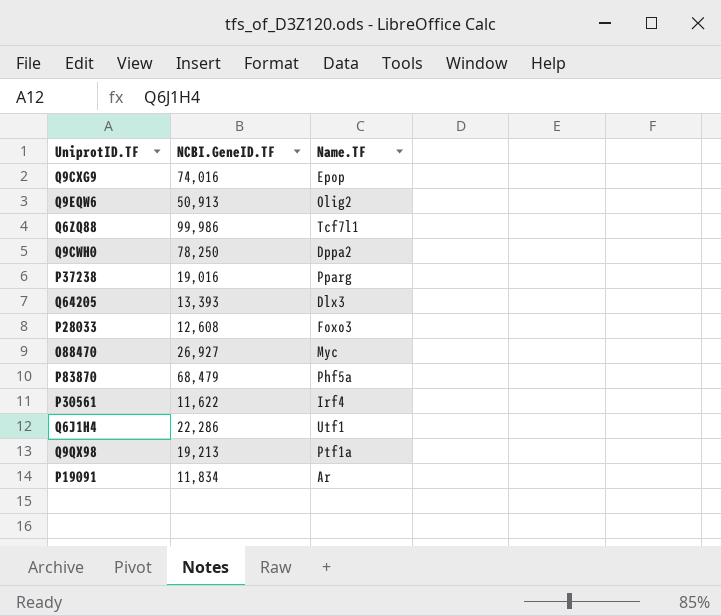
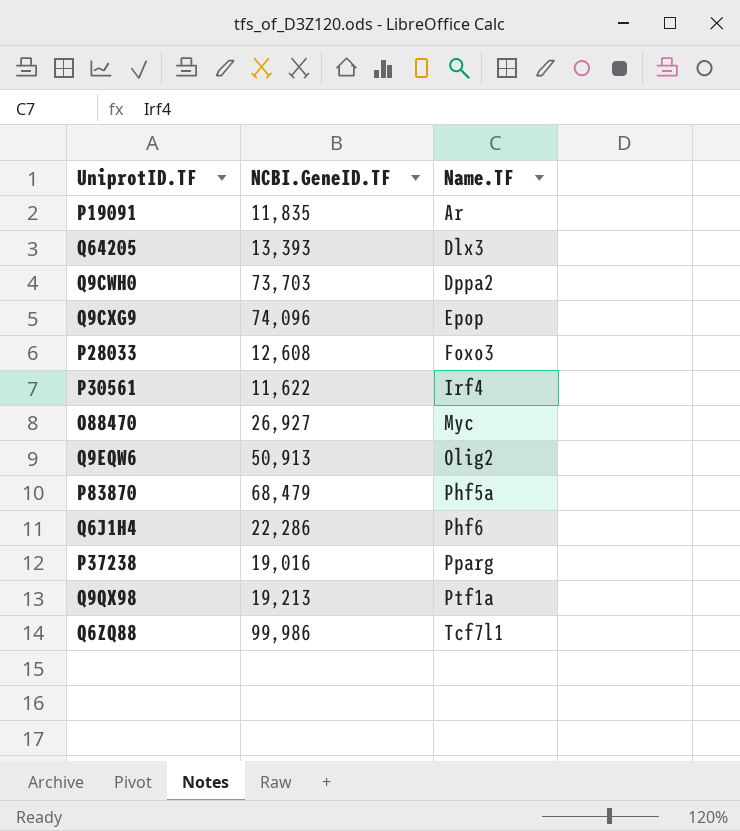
row order: none -> Name.TF ascending
P19091 | NCBI.GeneID.TF: 11,834 -> 11,835
Q9CWH0 | NCBI.GeneID.TF: 78,250 -> 73,703
Q9CXG9 | NCBI.GeneID.TF: 74,016 -> 74,096
Q6J1H4 | Name.TF: Utf1 -> Phf6

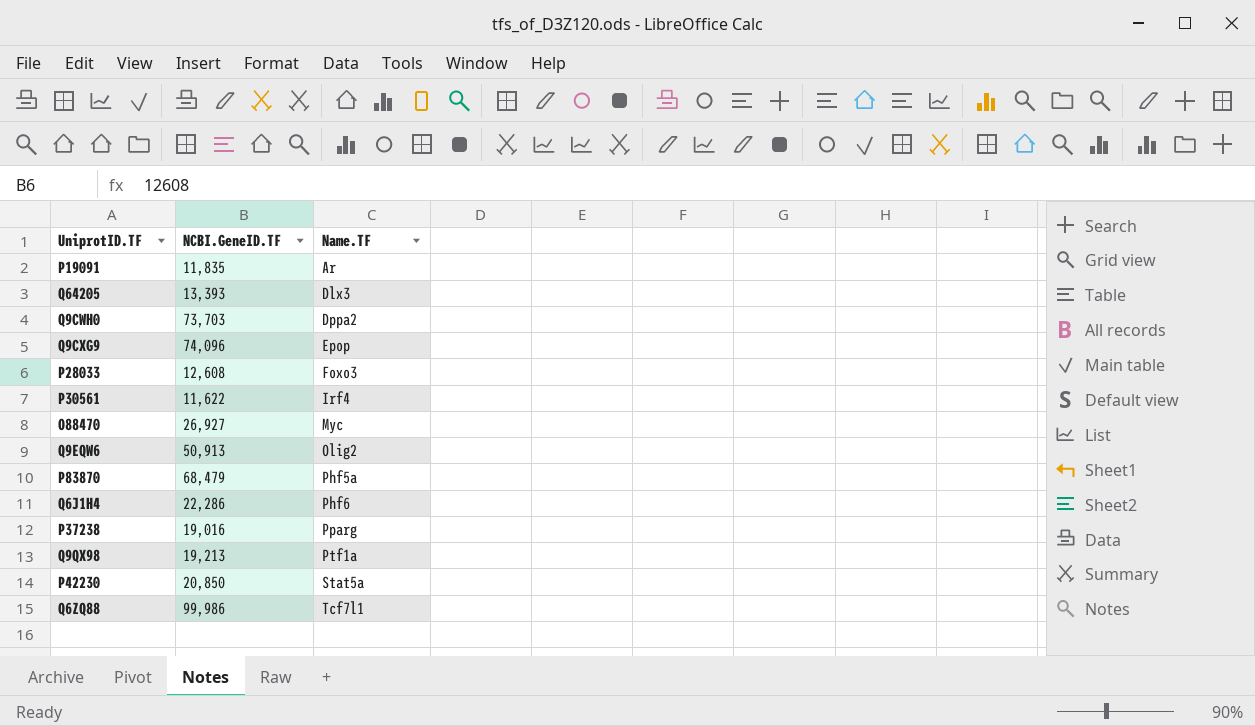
row P42230: none -> 20,850 | Stat5a

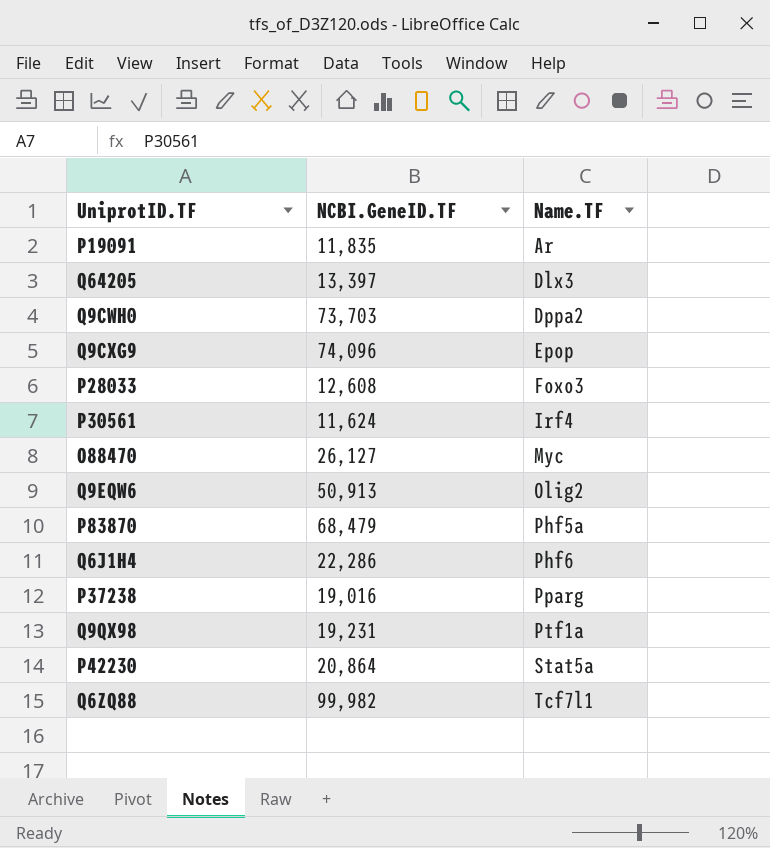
Q64205 | NCBI.GeneID.TF: 13,393 -> 13,397
P30561 | NCBI.GeneID.TF: 11,622 -> 11,624
O88470 | NCBI.GeneID.TF: 26,927 -> 26,127
Q9QX98 | NCBI.GeneID.TF: 19,213 -> 19,231
P42230 | NCBI.GeneID.TF: 20,850 -> 20,864
Q6ZQ88 | NCBI.GeneID.TF: 99,986 -> 99,982

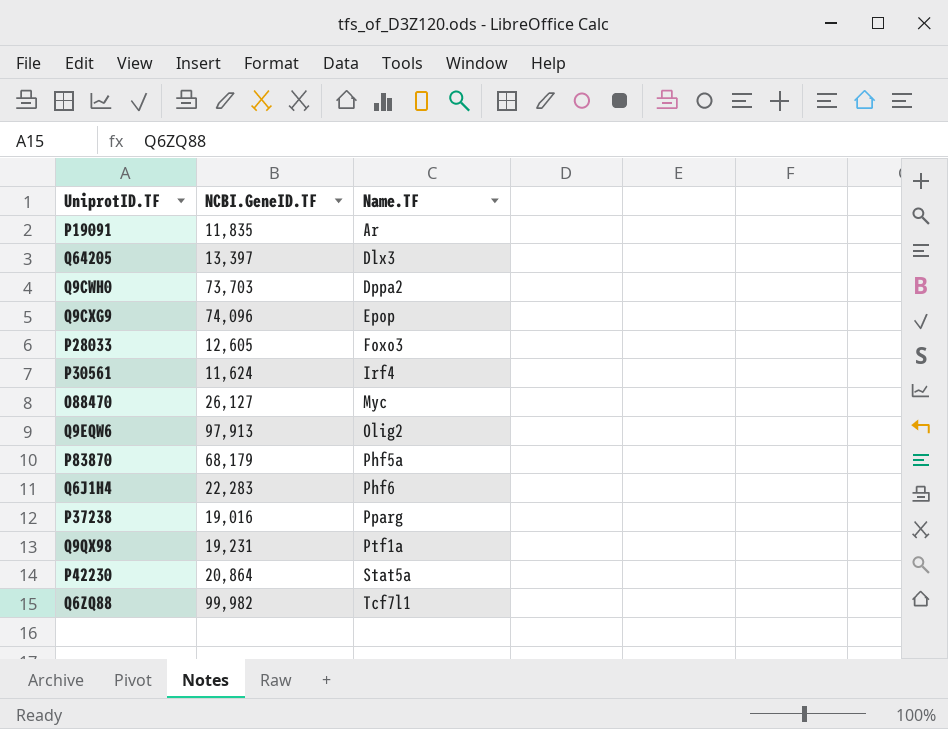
P28033 | NCBI.GeneID.TF: 12,608 -> 12,605
Q9EQW6 | NCBI.GeneID.TF: 50,913 -> 97,913
P83870 | NCBI.GeneID.TF: 68,479 -> 68,179
Q6J1H4 | NCBI.GeneID.TF: 22,286 -> 22,283

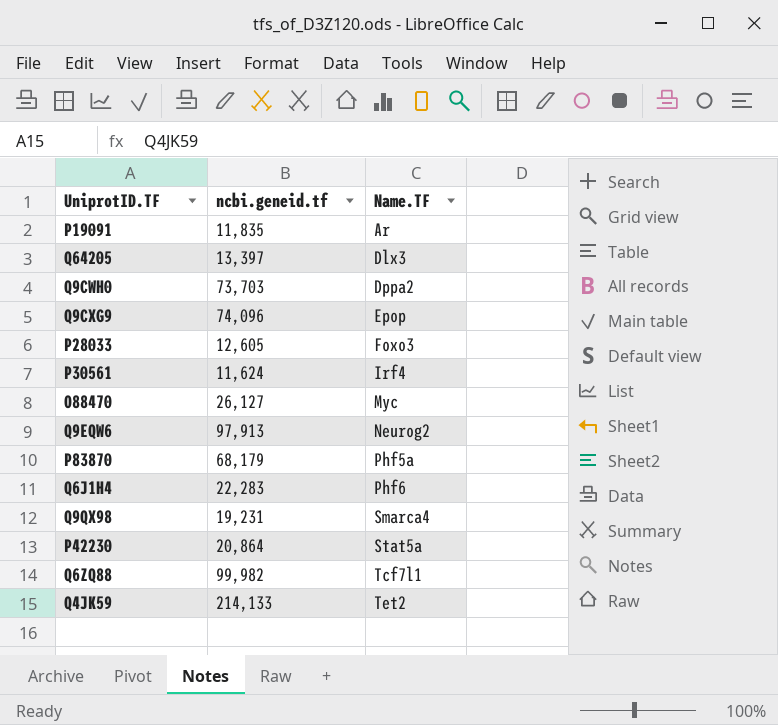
column name: NCBI.GeneID.TF -> ncbi.geneid.tf
row P37238: 19,016 | Pparg -> none
Q9EQW6 | Name.TF: Olig2 -> Neurog2
Q9QX98 | Name.TF: Ptf1a -> Smarca4
row Q4JK59: none -> 214,133 | Tet2

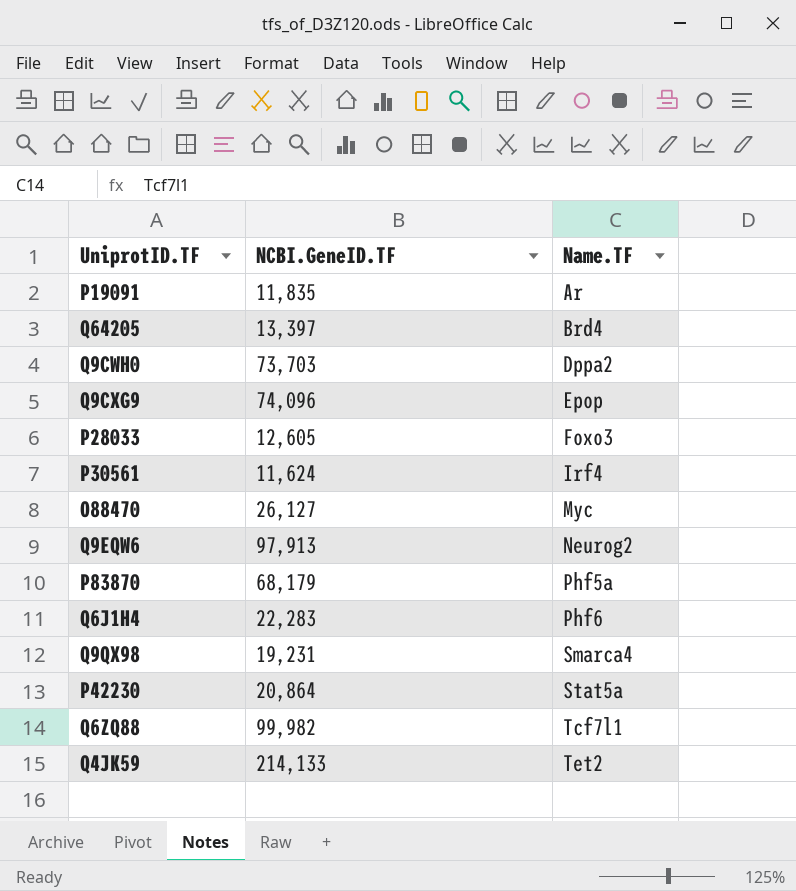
column name: ncbi.geneid.tf -> NCBI.GeneID.TF
Q64205 | Name.TF: Dlx3 -> Brd4

